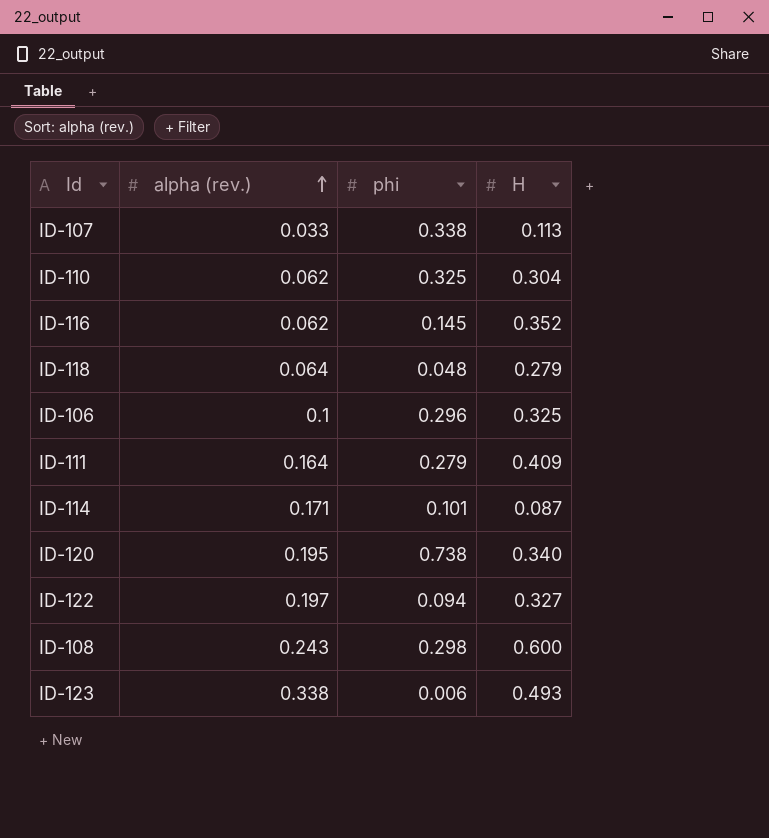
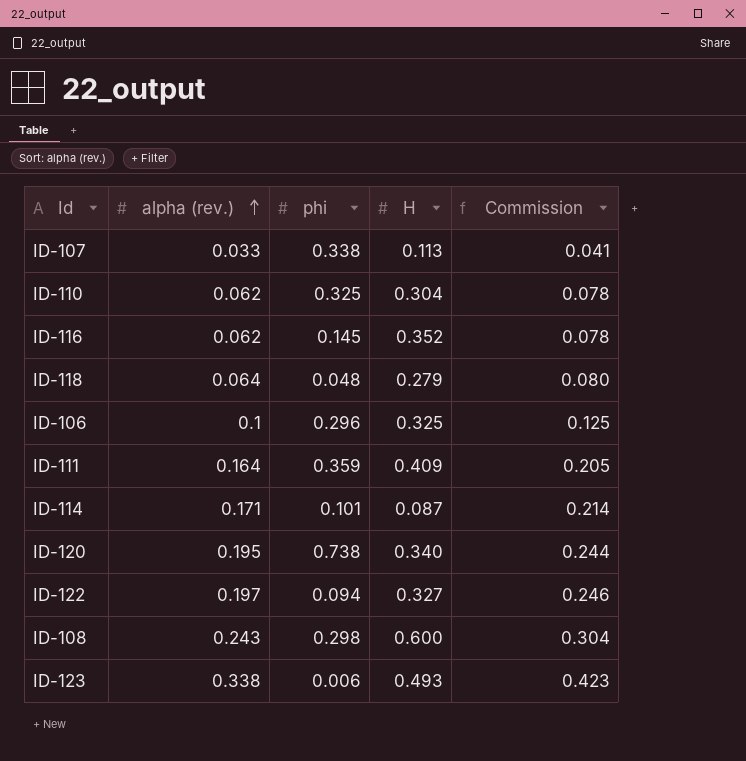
column Commission | formula: none -> [alpha (rev.)] * 1.25
ID-111 | phi: 0.279 -> 0.359

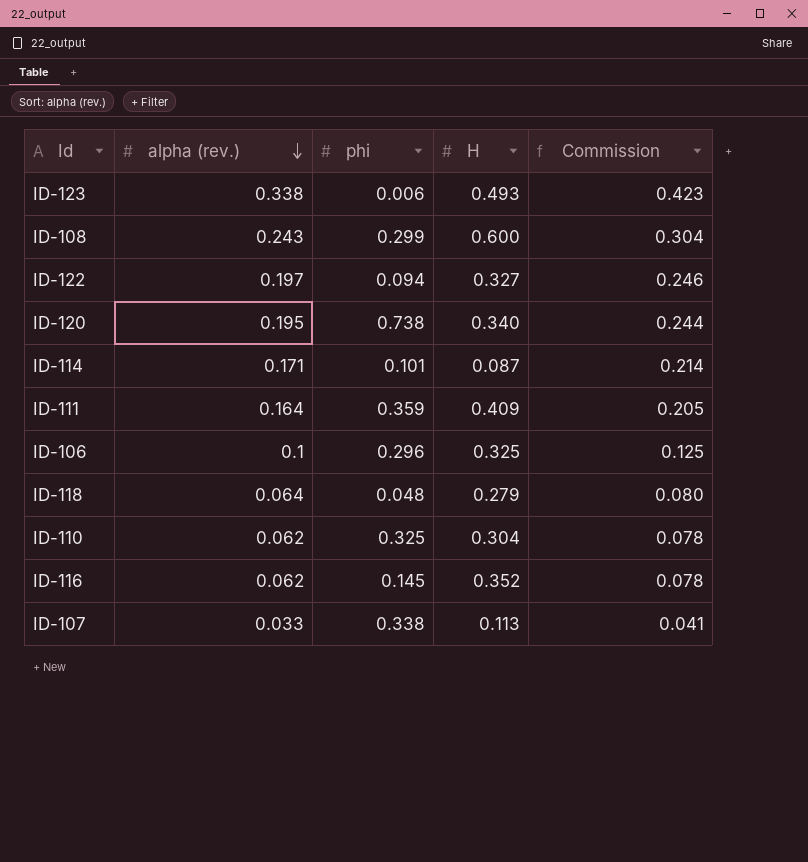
row order: alpha (rev.) ascending -> alpha (rev.) descending
ID-108 | phi: 0.298 -> 0.299

